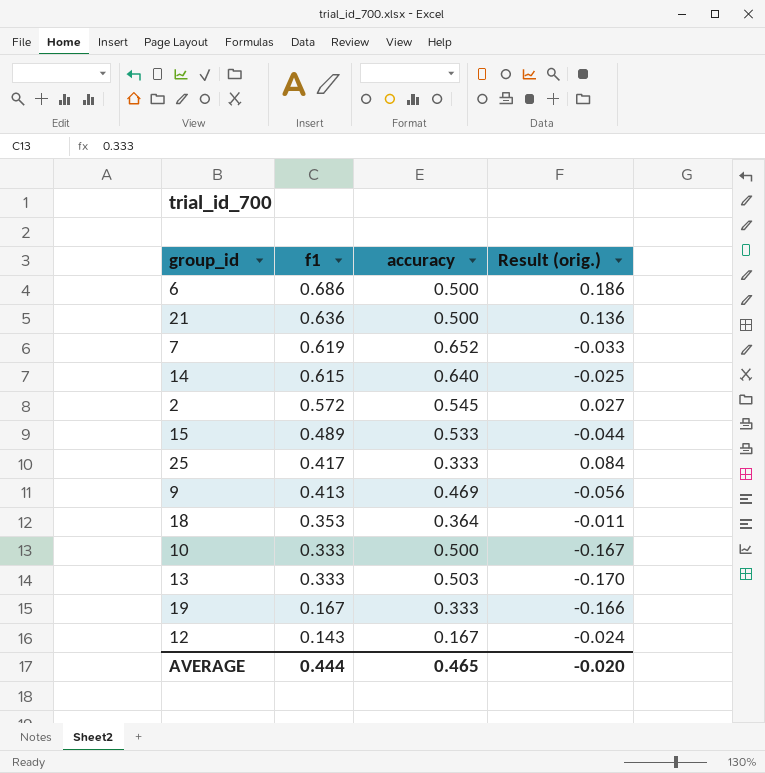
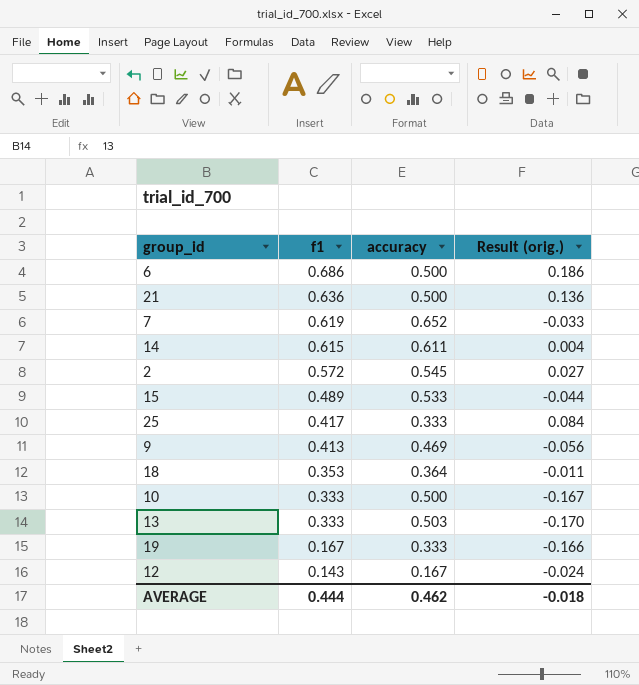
14 | accuracy: 0.640 -> 0.611
14 | Result (orig.): -0.025 -> 0.004
AVERAGE | accuracy: 0.465 -> 0.462
AVERAGE | Result (orig.): -0.020 -> -0.018

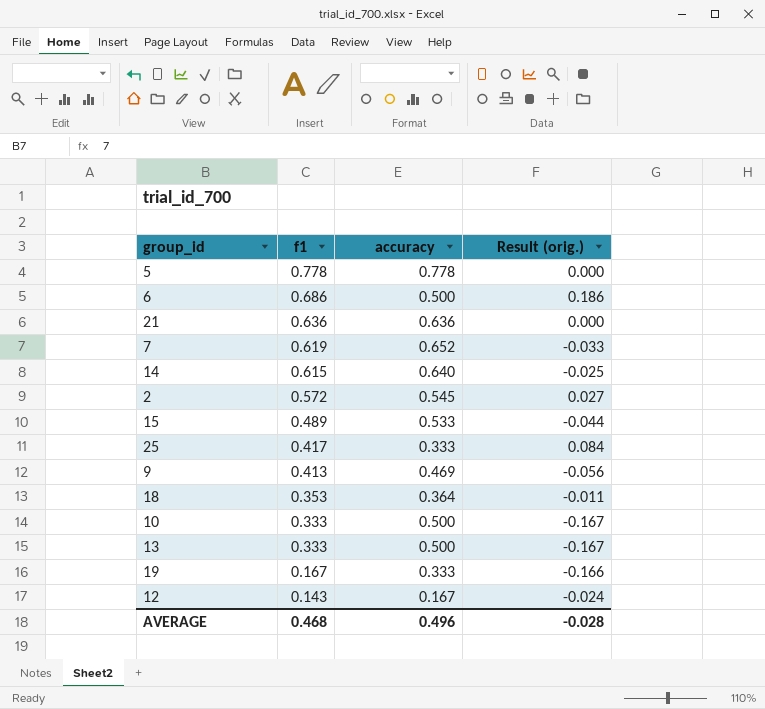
row 5: none -> 0.778 | 0.778 | 0.000
21 | accuracy: 0.500 -> 0.636
21 | Result (orig.): 0.136 -> 0.000
14 | accuracy: 0.611 -> 0.640
14 | Result (orig.): 0.004 -> -0.025
13 | accuracy: 0.503 -> 0.500
13 | Result (orig.): -0.170 -> -0.167
AVERAGE | f1: 0.444 -> 0.468
AVERAGE | accuracy: 0.462 -> 0.496
AVERAGE | Result (orig.): -0.018 -> -0.028

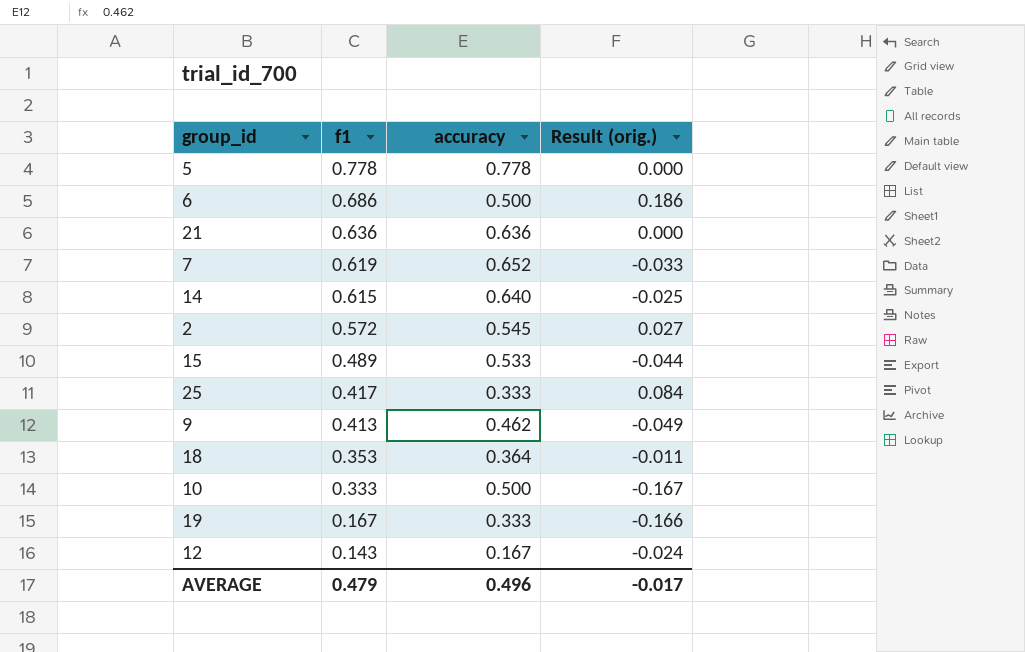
row 13: 0.333 | 0.500 | -0.167 -> none
9 | accuracy: 0.469 -> 0.462
9 | Result (orig.): -0.056 -> -0.049
AVERAGE | f1: 0.468 -> 0.479
AVERAGE | Result (orig.): -0.028 -> -0.017

